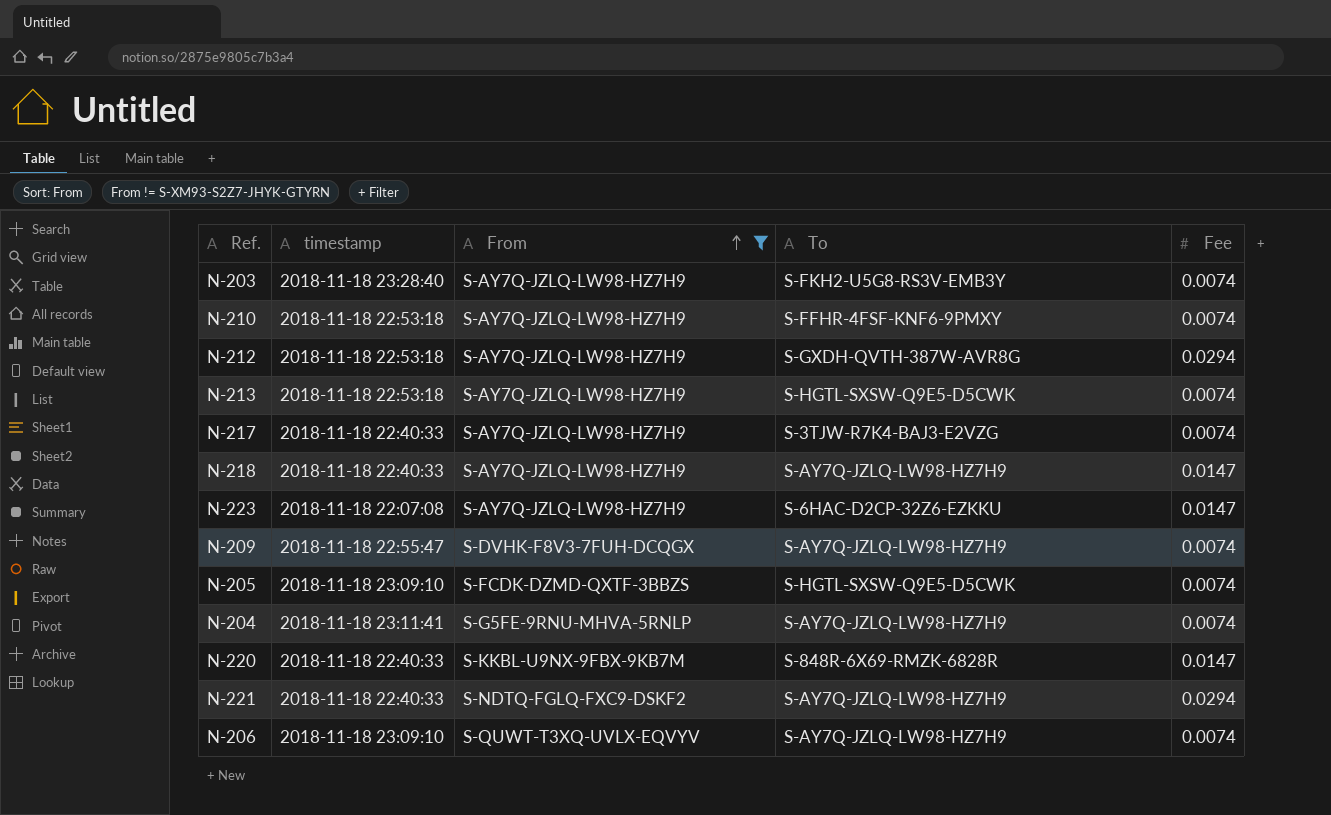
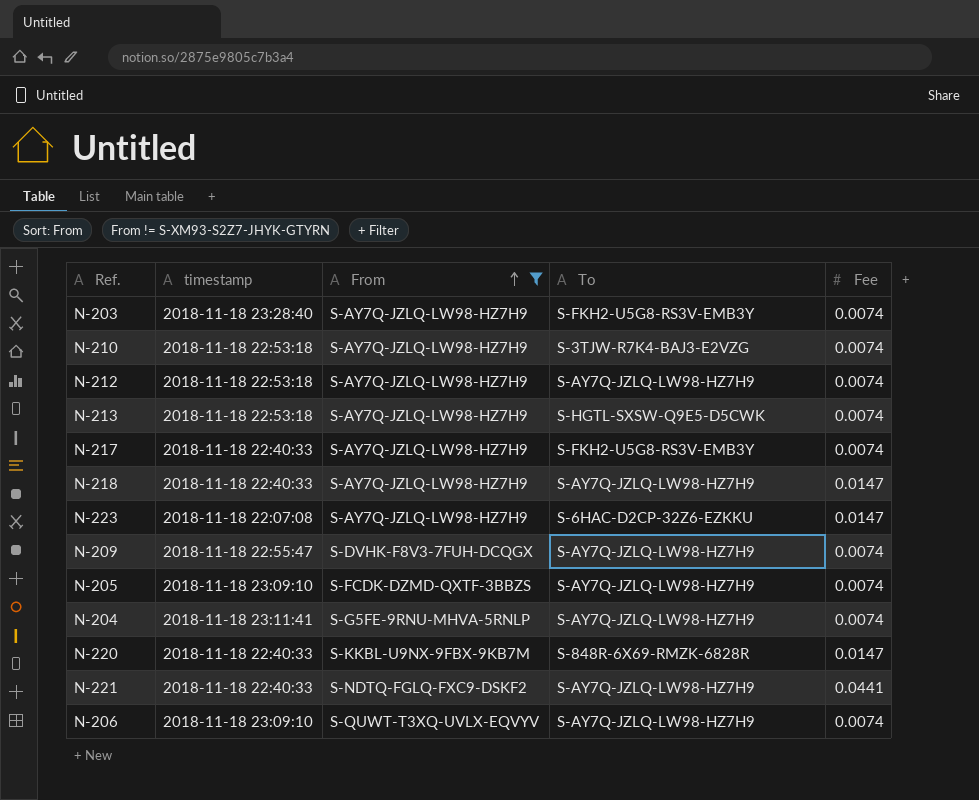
N-210 | To: S-FFHR-4FSF-KNF6-9PMXY -> S-3TJW-R7K4-BAJ3-E2VZG
N-212 | To: S-GXDH-QVTH-387W-AVR8G -> S-AY7Q-JZLQ-LW98-HZ7H9
N-212 | Fee: 0.0294 -> 0.0074
N-217 | To: S-3TJW-R7K4-BAJ3-E2VZG -> S-FKH2-U5G8-RS3V-EMB3Y
N-205 | To: S-HGTL-SXSW-Q9E5-D5CWK -> S-AY7Q-JZLQ-LW98-HZ7H9
N-221 | Fee: 0.0294 -> 0.0441

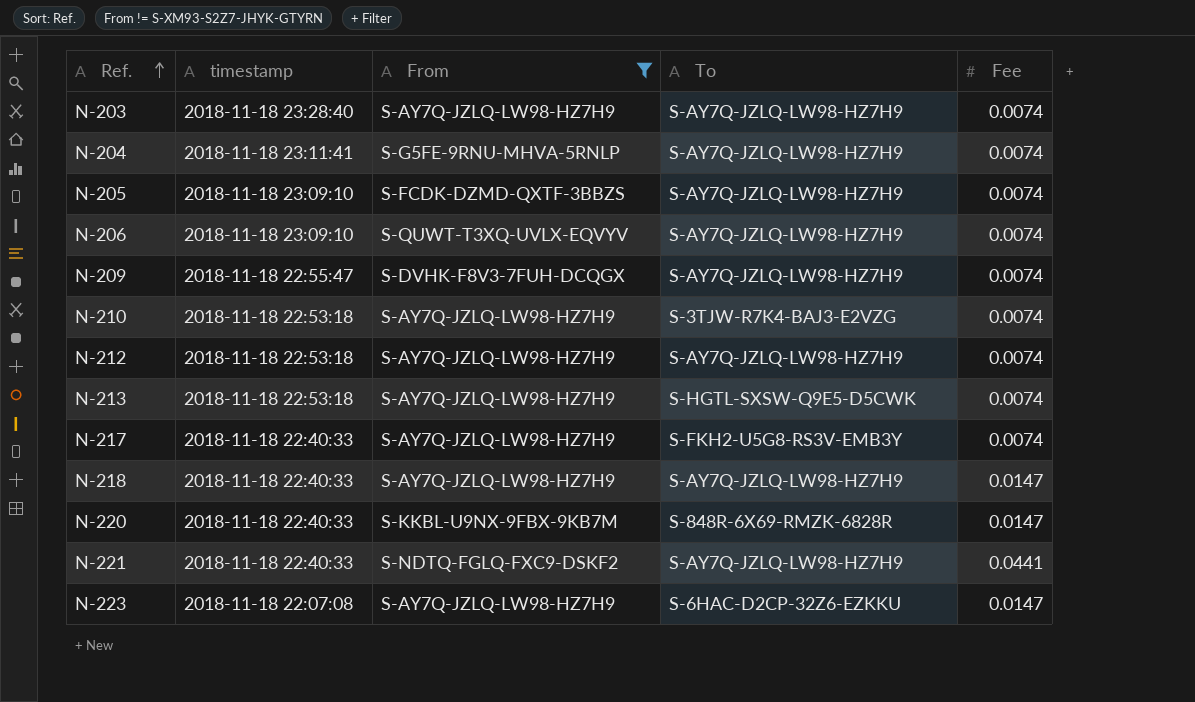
row order: From ascending -> Ref. ascending
N-203 | To: S-FKH2-U5G8-RS3V-EMB3Y -> S-AY7Q-JZLQ-LW98-HZ7H9

